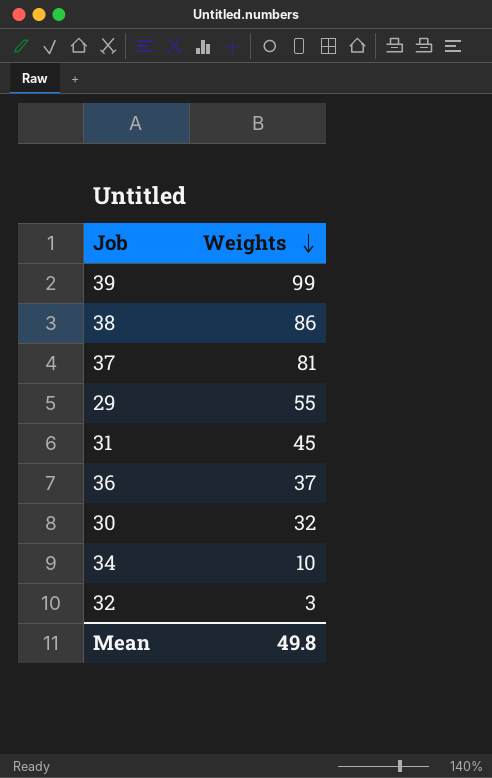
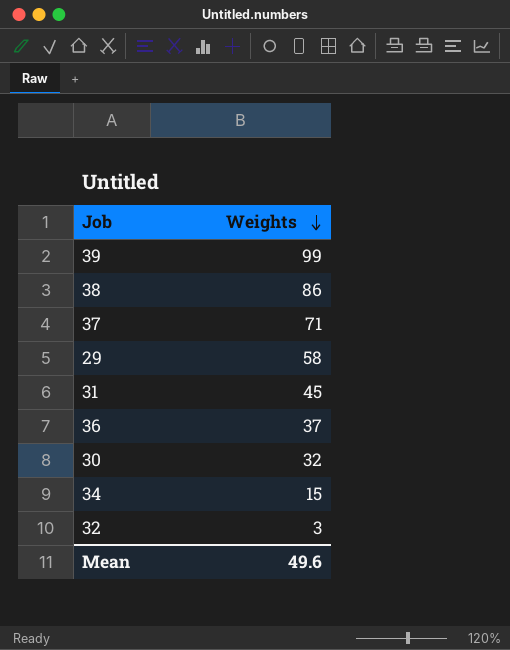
37 | Weights: 81 -> 71
29 | Weights: 55 -> 58
34 | Weights: 10 -> 15
Mean | Weights: 49.8 -> 49.6

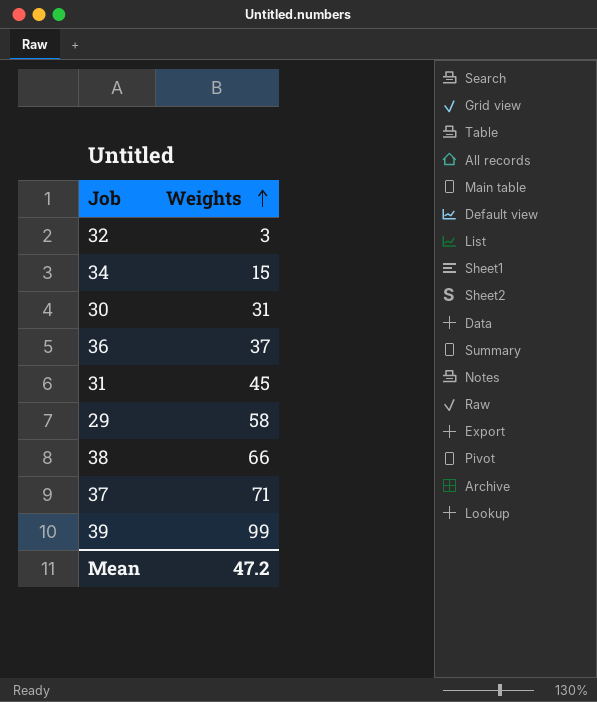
row order: Weights descending -> Weights ascending
30 | Weights: 32 -> 31
38 | Weights: 86 -> 66
Mean | Weights: 49.6 -> 47.2

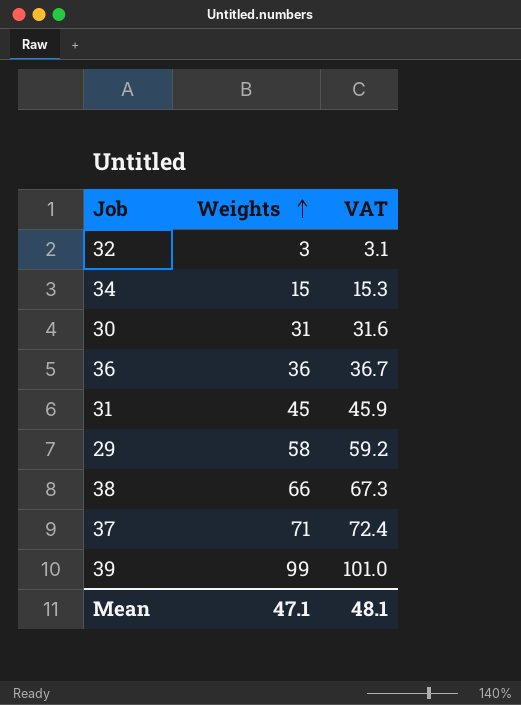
column VAT | formula: none -> [Weights] * 1.02
36 | Weights: 37 -> 36
Mean | Weights: 47.2 -> 47.1

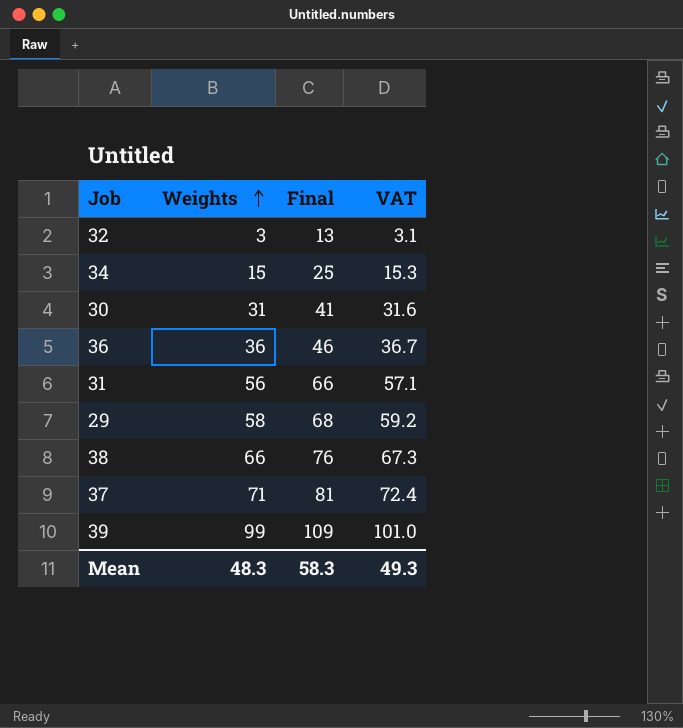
column Final | formula: none -> [Weights] + 10
31 | Weights: 45 -> 56
31 | VAT: 45.9 -> 57.1
Mean | Weights: 47.1 -> 48.3
Mean | VAT: 48.1 -> 49.3

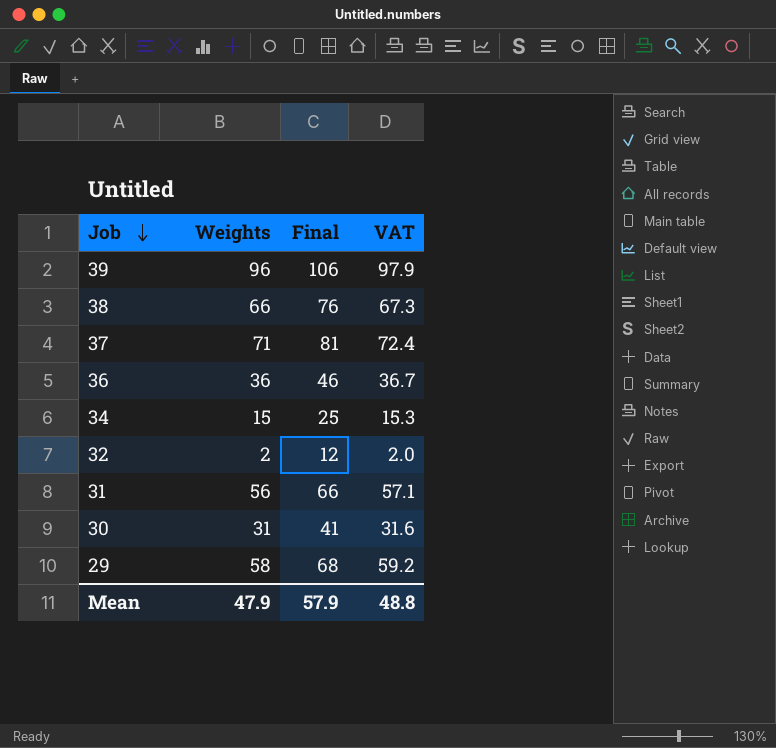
row order: Weights ascending -> Job descending
39 | Weights: 99 -> 96
39 | Final: 109 -> 106
39 | VAT: 101.0 -> 97.9
32 | Weights: 3 -> 2
32 | Final: 13 -> 12
32 | VAT: 3.1 -> 2.0
Mean | Weights: 48.3 -> 47.9
Mean | Final: 58.3 -> 57.9
Mean | VAT: 49.3 -> 48.8

